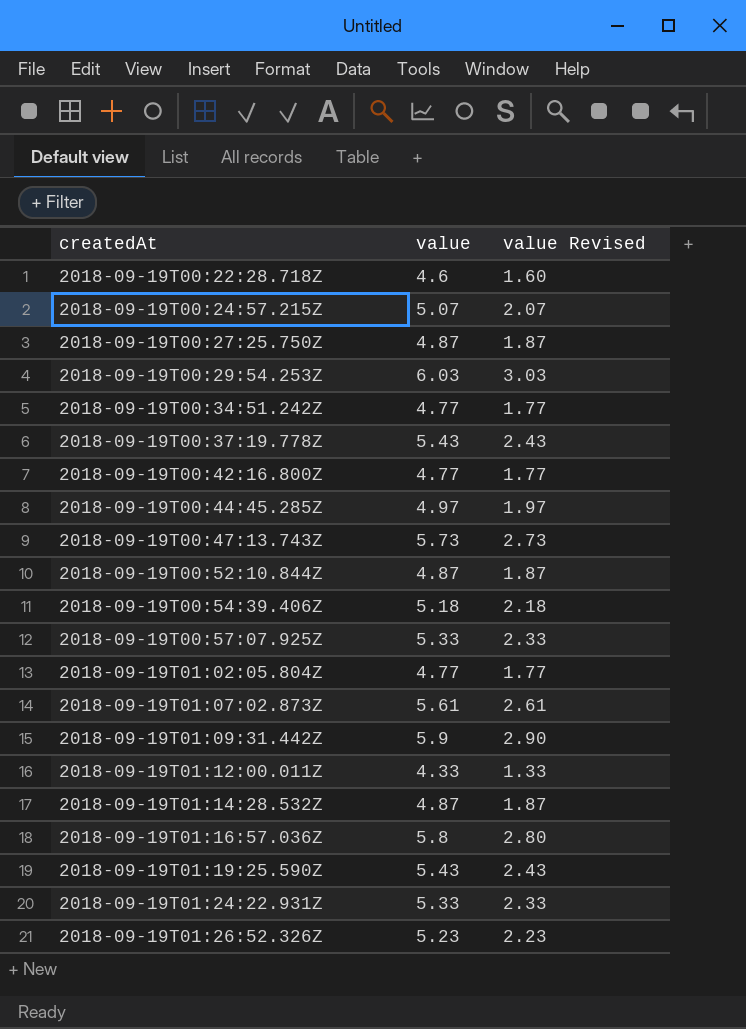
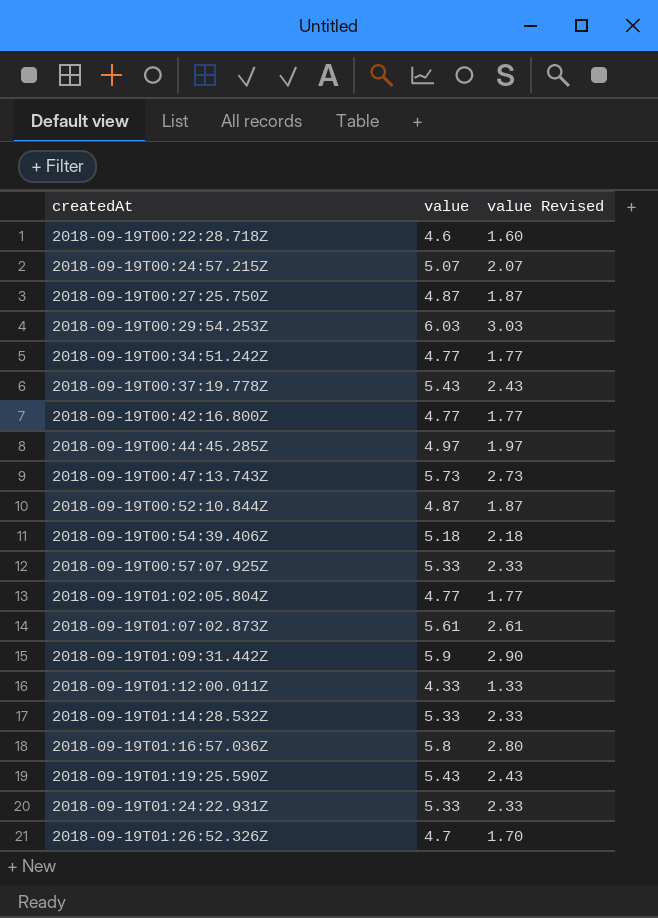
2018-09-19T01:14:28.532Z | value: 4.87 -> 5.33
2018-09-19T01:14:28.532Z | value Revised: 1.87 -> 2.33
2018-09-19T01:26:52.326Z | value: 5.23 -> 4.7
2018-09-19T01:26:52.326Z | value Revised: 2.23 -> 1.70

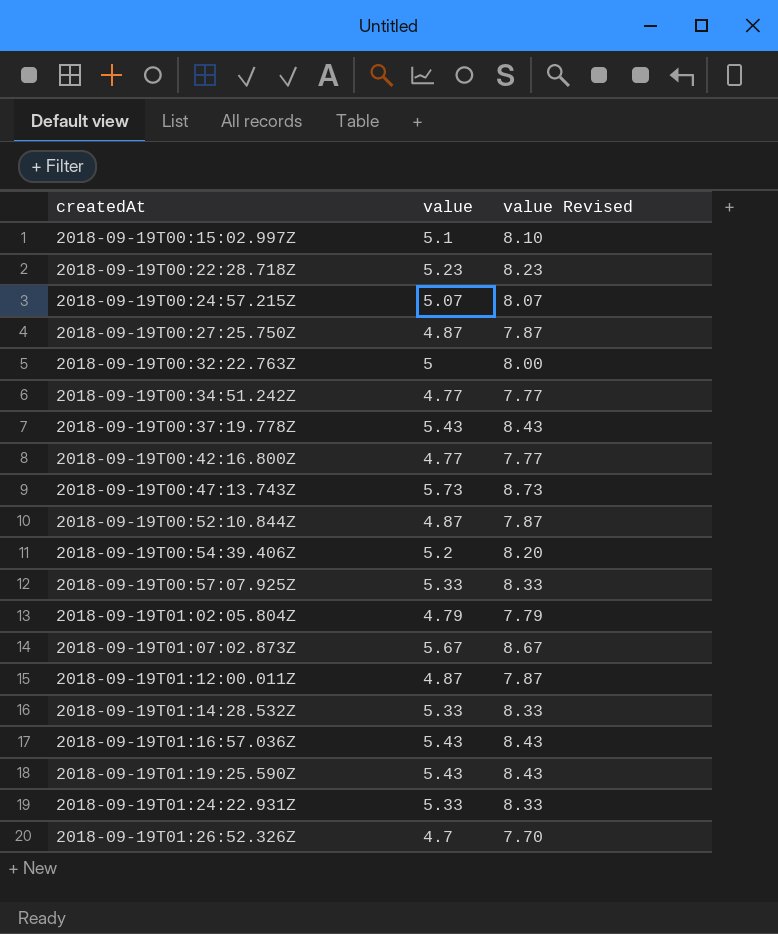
column value Revised | formula: [value] - 3 -> [value] + 3
row 2018-09-19T00:29:54.253Z: 6.03 | 3.03 -> none
row 2018-09-19T00:44:45.285Z: 4.97 | 1.97 -> none
row 2018-09-19T01:09:31.442Z: 5.9 | 2.90 -> none
row 2018-09-19T00:15:02.997Z: none -> 5.1 | 8.10
2018-09-19T00:22:28.718Z | value: 4.6 -> 5.23
row 2018-09-19T00:32:22.763Z: none -> 5 | 8.00
2018-09-19T00:54:39.406Z | value: 5.18 -> 5.2
2018-09-19T01:02:05.804Z | value: 4.77 -> 4.79
2018-09-19T01:07:02.873Z | value: 5.61 -> 5.67
2018-09-19T01:12:00.011Z | value: 4.33 -> 4.87
2018-09-19T01:16:57.036Z | value: 5.8 -> 5.43

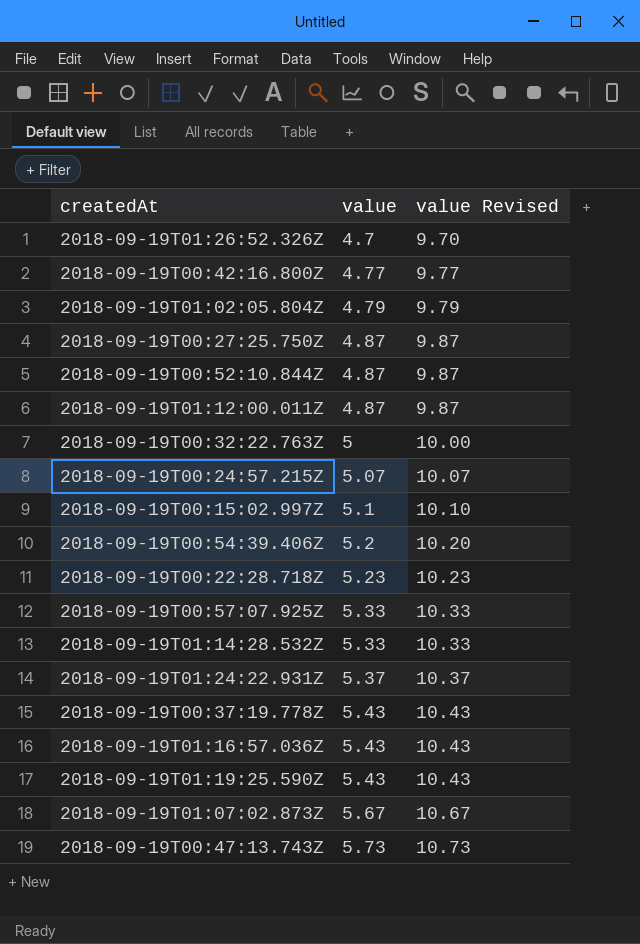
row order: createdAt ascending -> value ascending
column value Revised | formula: [value] + 3 -> [value] + 5
row 2018-09-19T00:34:51.242Z: 4.77 | 7.77 -> none
2018-09-19T01:24:22.931Z | value: 5.33 -> 5.37

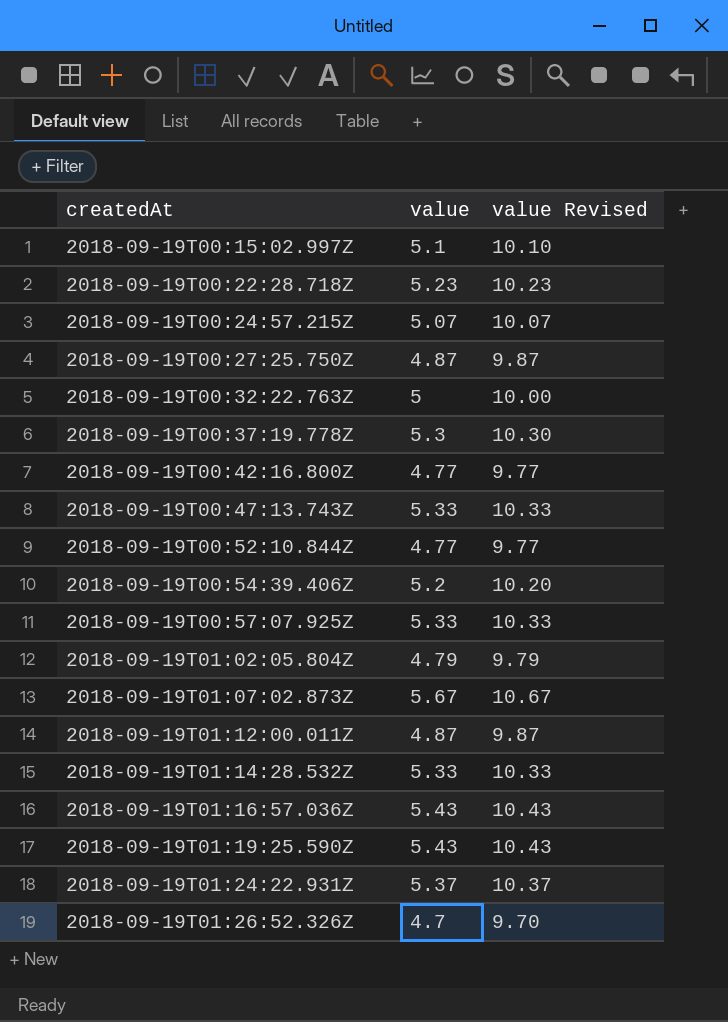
row order: value ascending -> createdAt ascending
2018-09-19T00:37:19.778Z | value: 5.43 -> 5.3
2018-09-19T00:37:19.778Z | value Revised: 10.43 -> 10.30
2018-09-19T00:47:13.743Z | value: 5.73 -> 5.33
2018-09-19T00:47:13.743Z | value Revised: 10.73 -> 10.33
2018-09-19T00:52:10.844Z | value: 4.87 -> 4.77
2018-09-19T00:52:10.844Z | value Revised: 9.87 -> 9.77

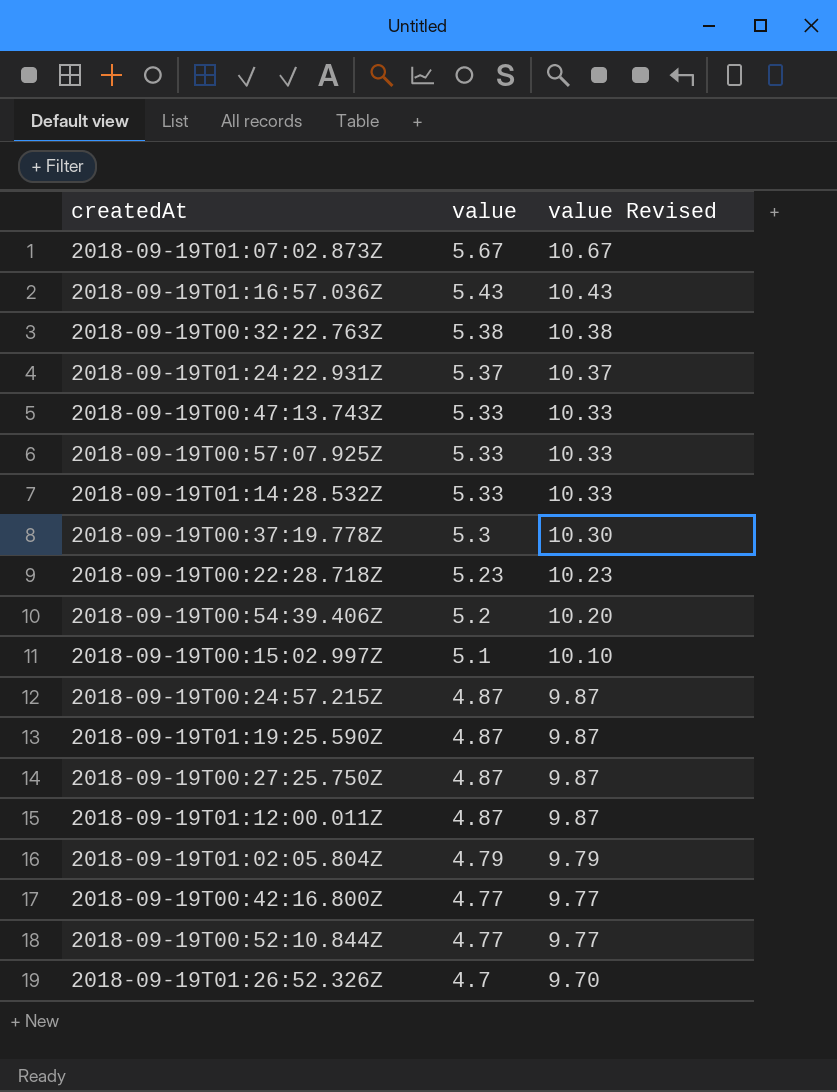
row order: createdAt ascending -> value descending
2018-09-19T00:32:22.763Z | value: 5 -> 5.38
2018-09-19T00:32:22.763Z | value Revised: 10.00 -> 10.38
2018-09-19T00:24:57.215Z | value: 5.07 -> 4.87
2018-09-19T00:24:57.215Z | value Revised: 10.07 -> 9.87
2018-09-19T01:19:25.590Z | value: 5.43 -> 4.87
2018-09-19T01:19:25.590Z | value Revised: 10.43 -> 9.87

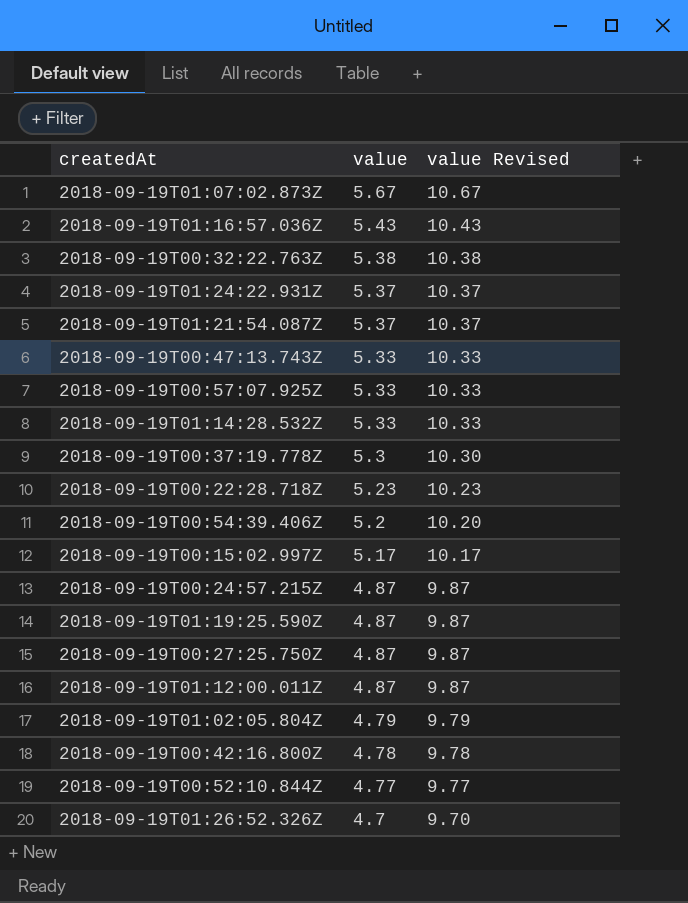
row 2018-09-19T01:21:54.087Z: none -> 5.37 | 10.37
2018-09-19T00:15:02.997Z | value: 5.1 -> 5.17
2018-09-19T00:15:02.997Z | value Revised: 10.10 -> 10.17
2018-09-19T00:42:16.800Z | value: 4.77 -> 4.78
2018-09-19T00:42:16.800Z | value Revised: 9.77 -> 9.78

